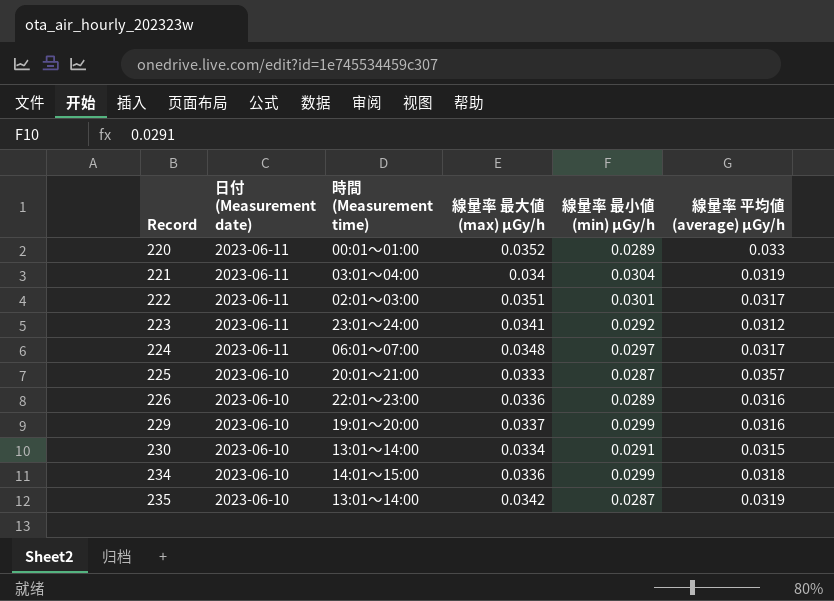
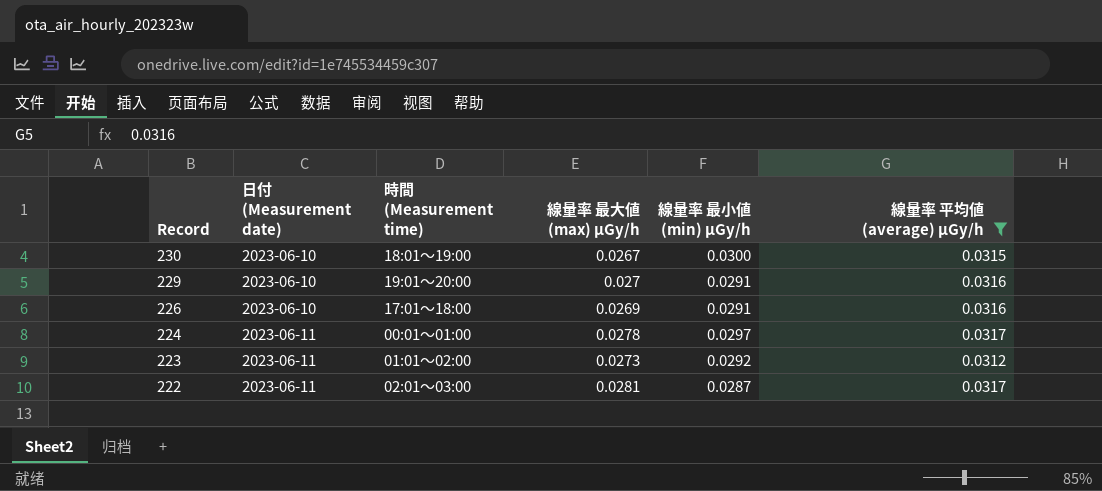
filter: none -> 線量率 平均値 (average) μGy/h <= 0.0317
row order: Record ascending -> Record descending
230 | 時間 (Measurement time): 13:01～14:00 -> 18:01～19:00
230 | 線量率 最大値 (max) μGy/h: 0.0334 -> 0.0267
230 | 線量率 最小値 (min) μGy/h: 0.0291 -> 0.0300
229 | 線量率 最大値 (max) μGy/h: 0.0337 -> 0.027
229 | 線量率 最小値 (min) μGy/h: 0.0299 -> 0.0291
226 | 時間 (Measurement time): 22:01～23:00 -> 17:01～18:00
226 | 線量率 最大値 (max) μGy/h: 0.0336 -> 0.0269
226 | 線量率 最小値 (min) μGy/h: 0.0289 -> 0.0291
224 | 時間 (Measurement time): 06:01～07:00 -> 00:01～01:00
224 | 線量率 最大値 (max) μGy/h: 0.0348 -> 0.0278
223 | 時間 (Measurement time): 23:01～24:00 -> 01:01～02:00
223 | 線量率 最大値 (max) μGy/h: 0.0341 -> 0.0273
222 | 線量率 最大値 (max) μGy/h: 0.0351 -> 0.0281
222 | 線量率 最小値 (min) μGy/h: 0.0301 -> 0.0287

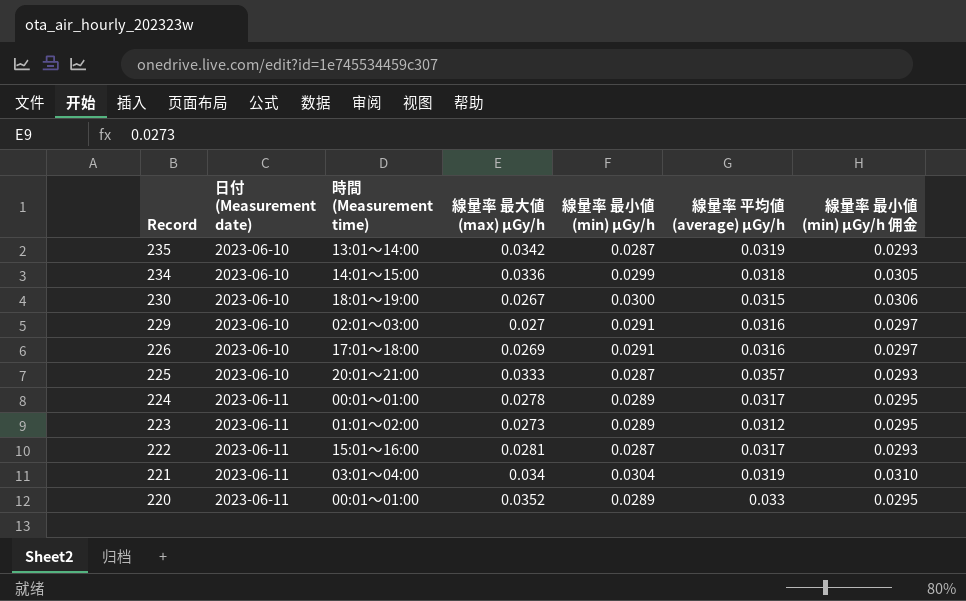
filter: 線量率 平均値 (average) μGy/h <= 0.0317 -> none
column 線量率 最小値 (min) μGy/h 佣金 | formula: none -> [線量率 最小値 (min) μGy/h] * 1.02
229 | 時間 (Measurement time): 19:01～20:00 -> 02:01～03:00
224 | 線量率 最小値 (min) μGy/h: 0.0297 -> 0.0289
223 | 線量率 最小値 (min) μGy/h: 0.0292 -> 0.0289
222 | 時間 (Measurement time): 02:01～03:00 -> 15:01～16:00

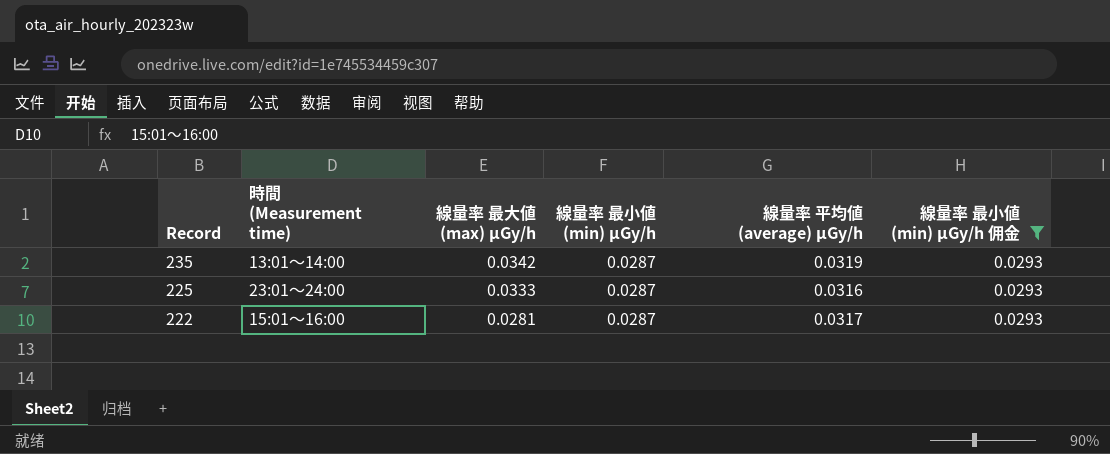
filter: none -> 線量率 最小値 (min) μGy/h 佣金 = 0.0293
column 日付 (Measurement date) | position: 2 -> none
225 | 時間 (Measurement time): 20:01～21:00 -> 23:01～24:00
225 | 線量率 平均値 (average) μGy/h: 0.0357 -> 0.0316

